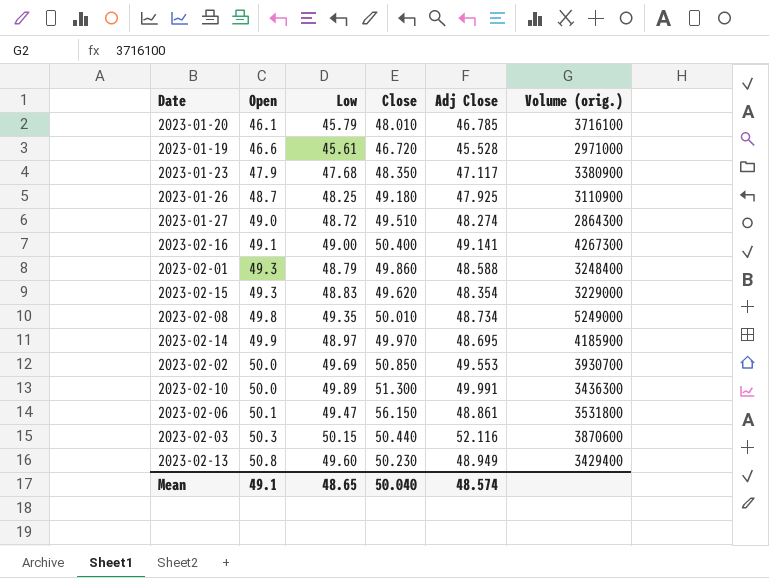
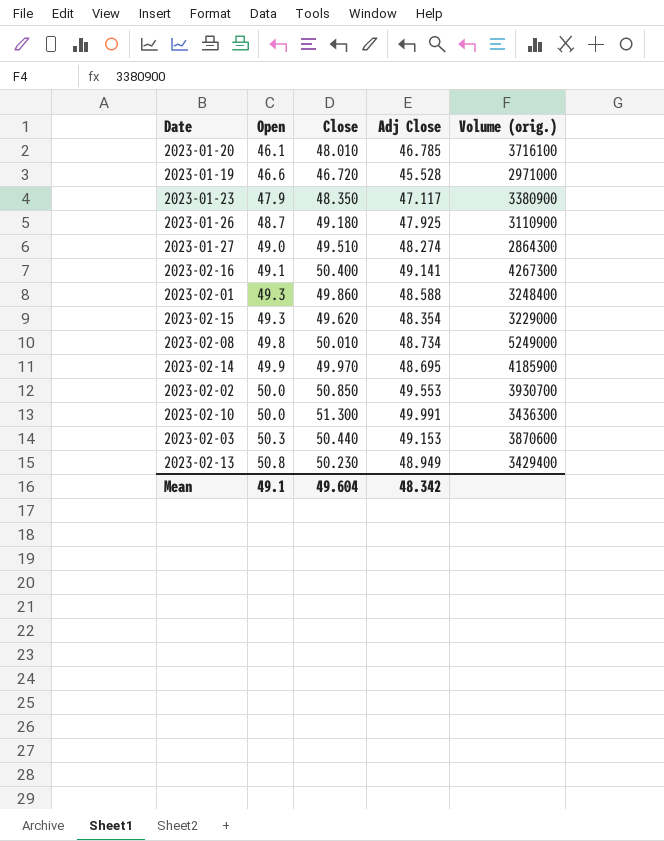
column Low | position: 3 -> none
row 2023-02-06: 50.1 | 49.47 | 56.150 | 48.861 | 3531800 -> none
2023-02-03 | Adj Close: 52.116 -> 49.153
Mean | Close: 50.040 -> 49.604
Mean | Adj Close: 48.574 -> 48.342

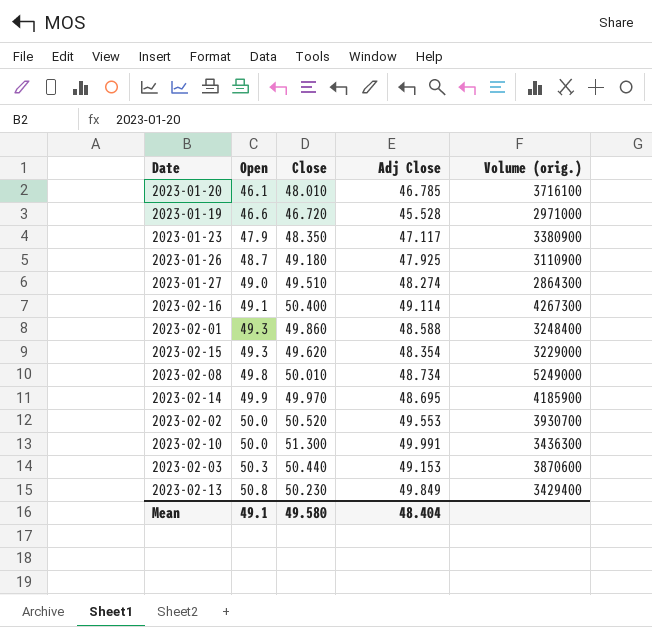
2023-02-16 | Adj Close: 49.141 -> 49.114
2023-02-02 | Close: 50.850 -> 50.520
2023-02-13 | Adj Close: 48.949 -> 49.849
Mean | Close: 49.604 -> 49.580
Mean | Adj Close: 48.342 -> 48.404

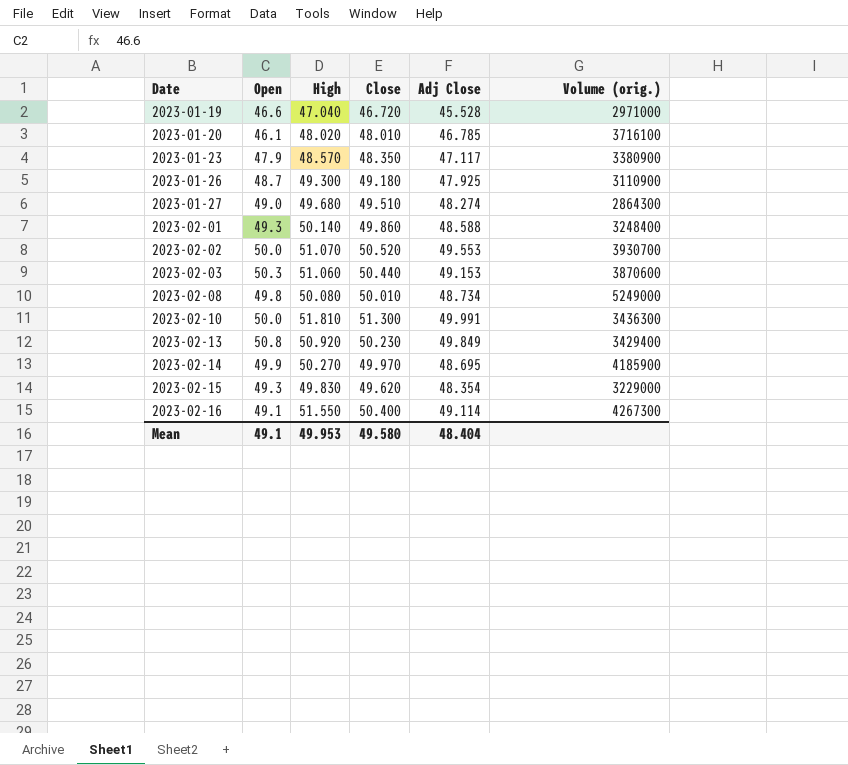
row order: Open ascending -> Date ascending
column High | position: none -> 3

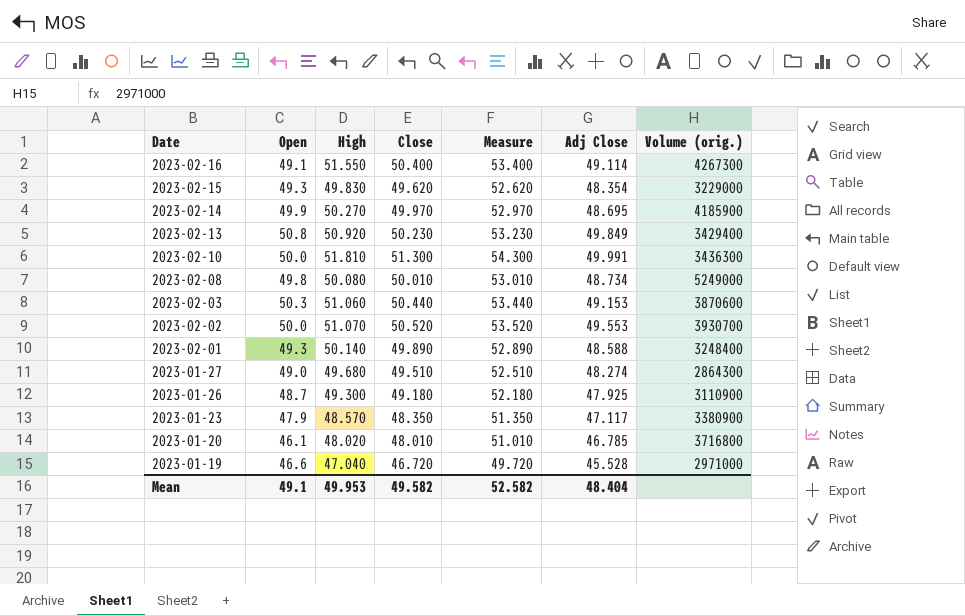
row order: Date ascending -> Date descending
column Measure | formula: none -> [Close] + 3
2023-02-01 | Close: 49.860 -> 49.890
2023-01-20 | Volume (orig.): 3716100 -> 3716800
Mean | Close: 49.580 -> 49.582

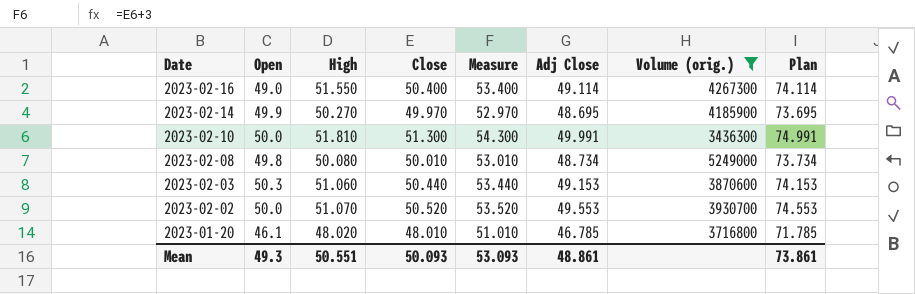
filter: none -> Volume (orig.) >= 3436300
column Plan | formula: none -> [Adj Close] + 25
2023-02-16 | Open: 49.1 -> 49.0
Mean | Open: 49.1 -> 49.3
Mean | High: 49.953 -> 50.551
Mean | Close: 49.582 -> 50.093
Mean | Measure: 52.582 -> 53.093
Mean | Adj Close: 48.404 -> 48.861

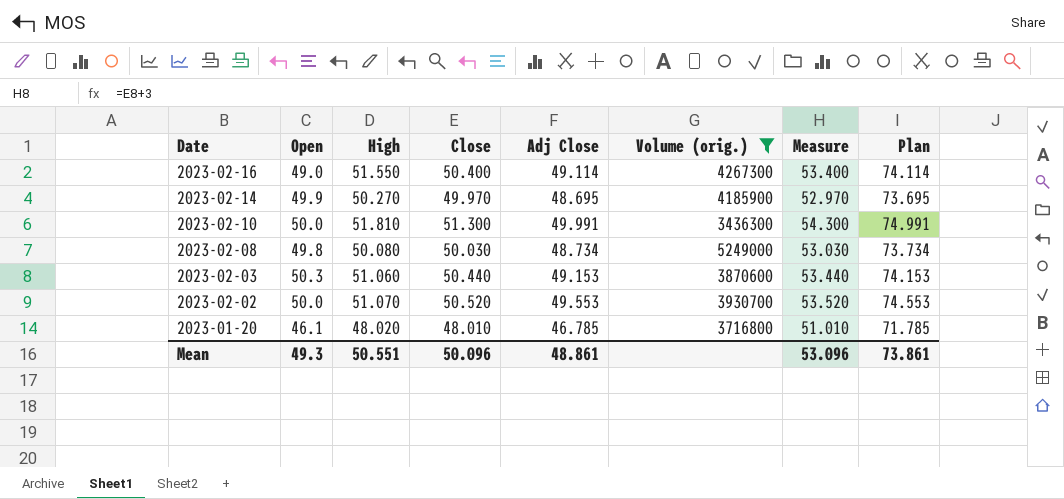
column Measure | position: 5 -> 7
2023-02-08 | Close: 50.010 -> 50.030
2023-02-08 | Measure: 53.010 -> 53.030
Mean | Close: 50.093 -> 50.096
Mean | Measure: 53.093 -> 53.096

